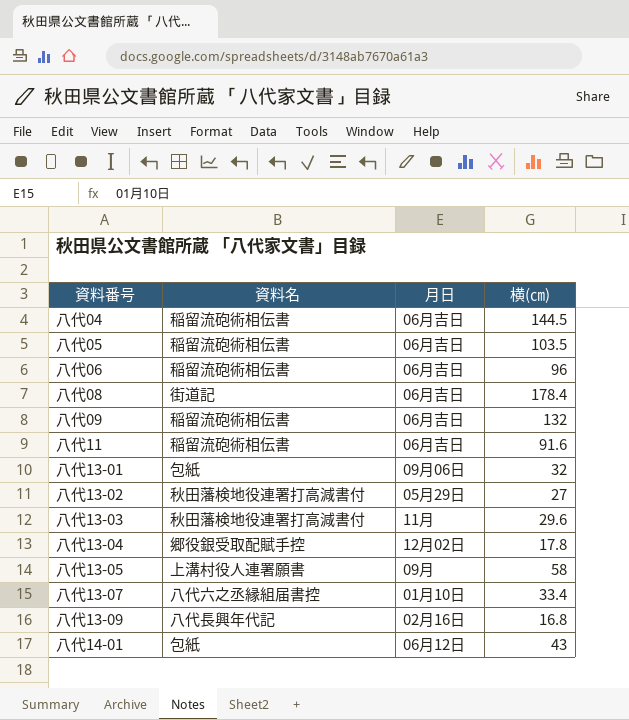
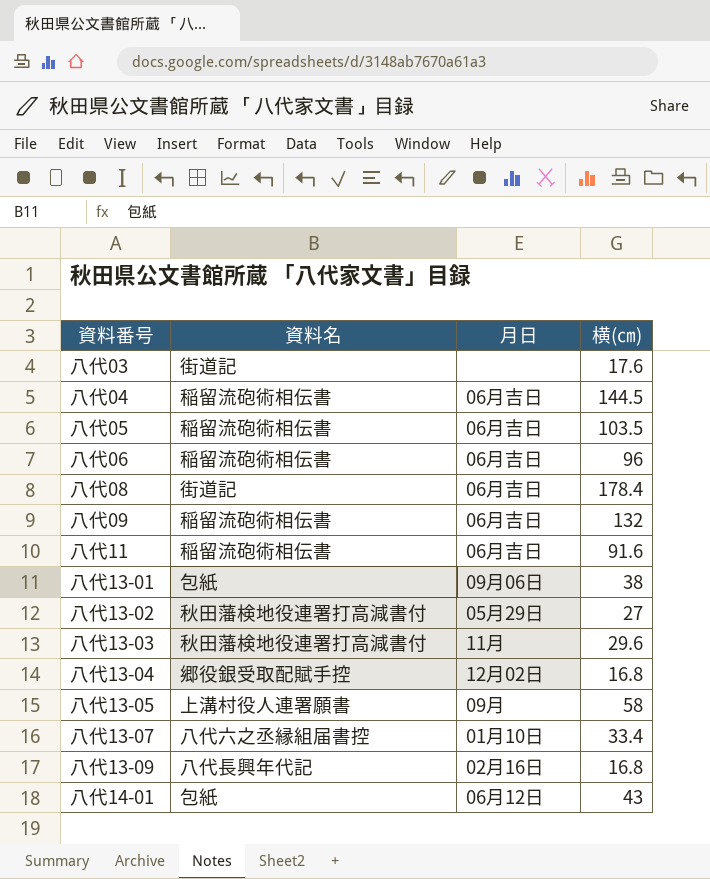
row 八代03: none -> 街道記 | none | 17.6
八代13-01 | 横(㎝): 32 -> 38
八代13-04 | 横(㎝): 17.8 -> 16.8

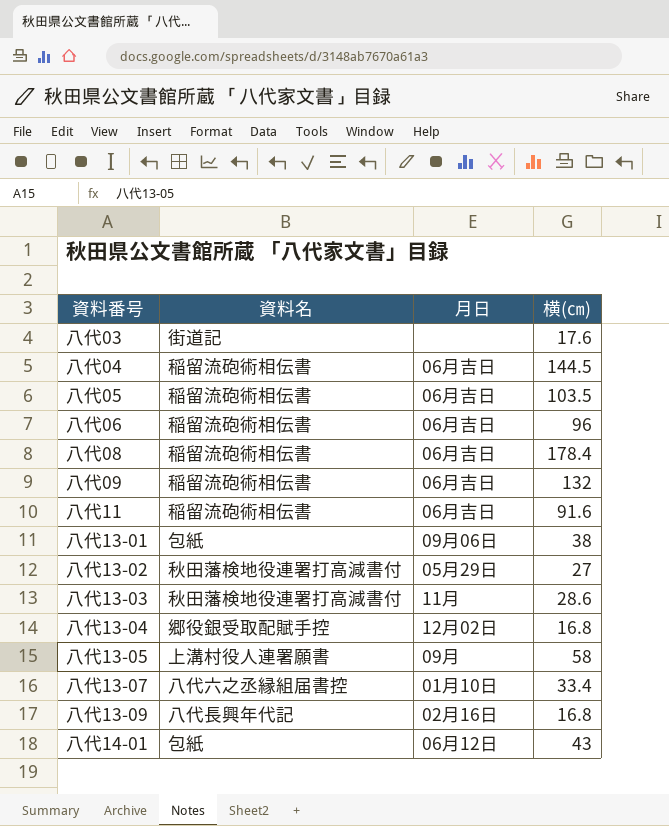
八代08 | 資料名: 街道記 -> 稲留流砲術相伝書
八代13-03 | 横(㎝): 29.6 -> 28.6

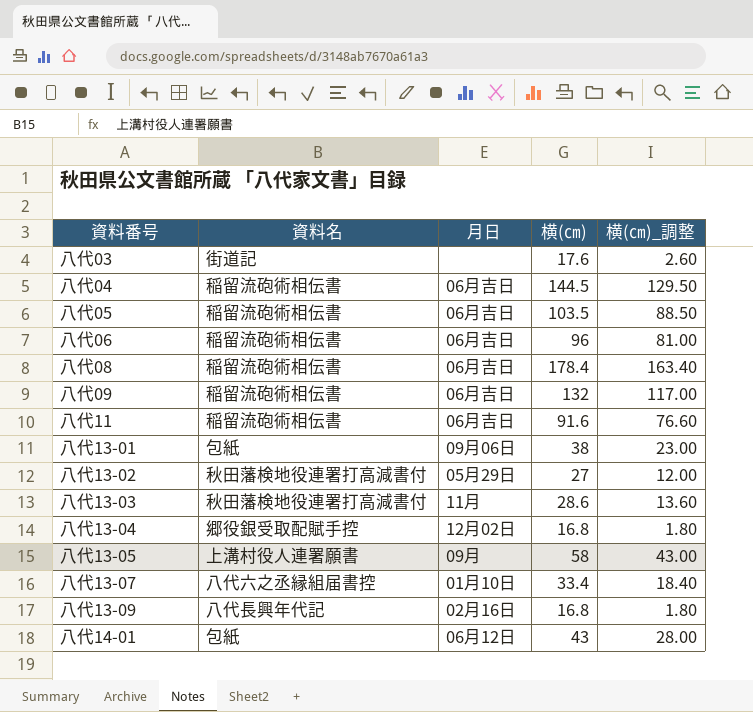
column 横(㎝)_調整 | formula: none -> [横(㎝)] - 15

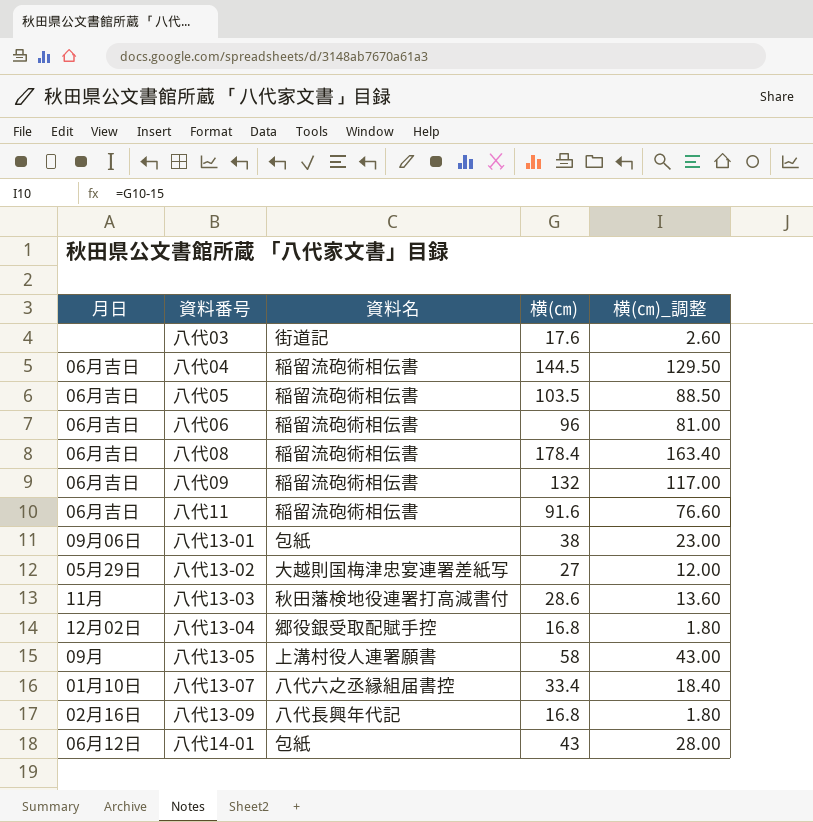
column 月日 | position: 3 -> 1
八代13-02 | 資料名: 秋田藩検地役連署打高減書付 -> 大越則国梅津忠宴連署差紙写

